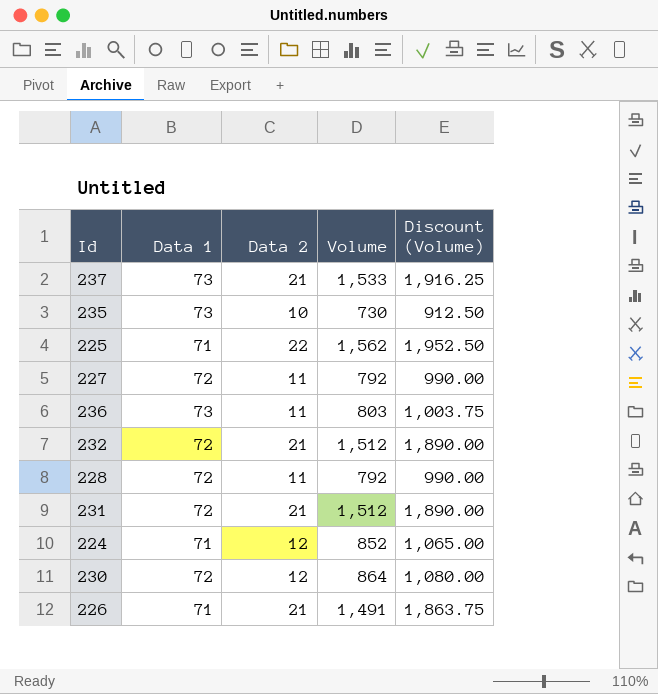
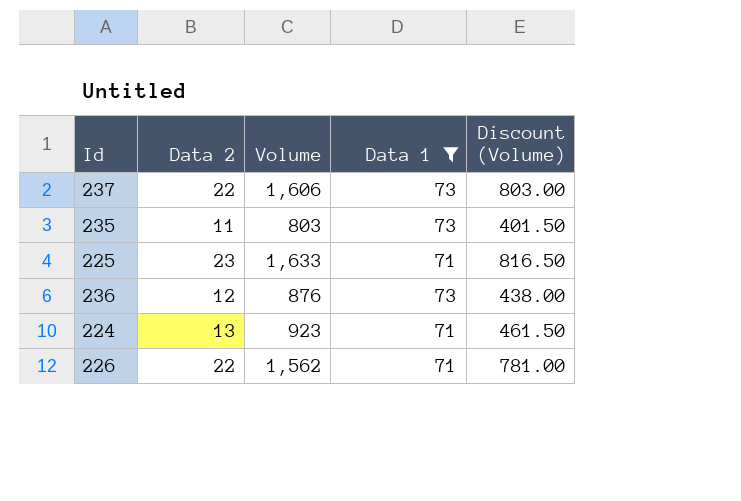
filter: none -> Data 1 != 72
column Data 1 | position: 2 -> 4
column Discount (Volume) | formula: [Volume] * 1.25 -> [Volume] * 0.5
237 | Data 2: 21 -> 22
237 | Volume: 1,533 -> 1,606
235 | Data 2: 10 -> 11
235 | Volume: 730 -> 803
225 | Data 2: 22 -> 23
225 | Volume: 1,562 -> 1,633
236 | Data 2: 11 -> 12
236 | Volume: 803 -> 876
224 | Data 2: 12 -> 13
224 | Volume: 852 -> 923
226 | Data 2: 21 -> 22
226 | Volume: 1,491 -> 1,562

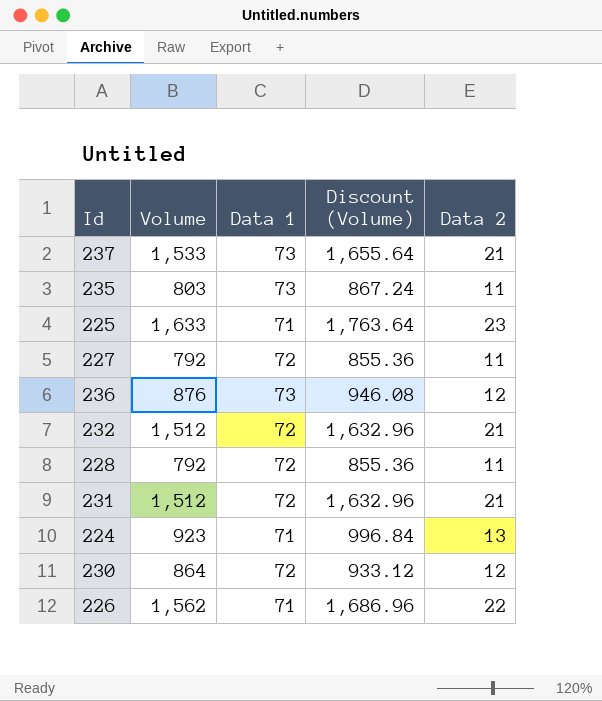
filter: Data 1 != 72 -> none
column Discount (Volume) | formula: [Volume] * 0.5 -> [Volume] * 1.08
column Data 2 | position: 2 -> 5
237 | Volume: 1,606 -> 1,533
237 | Data 2: 22 -> 21

